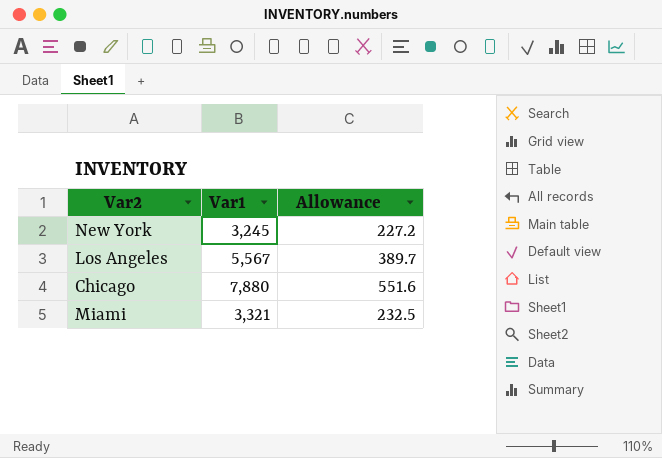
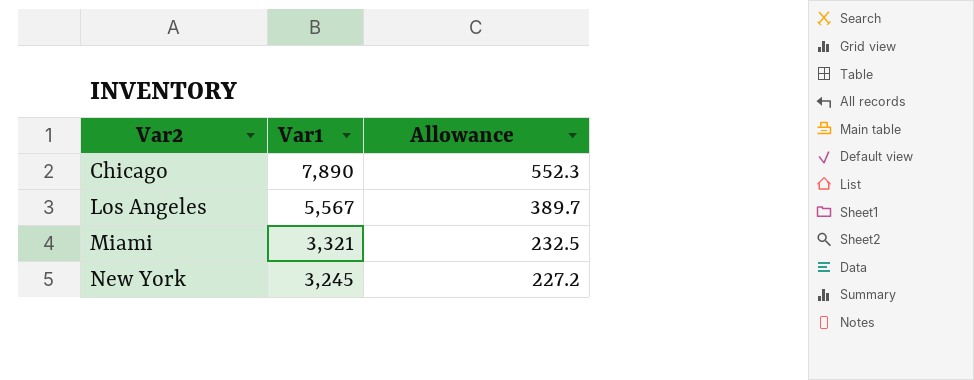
row order: none -> Var2 ascending
Chicago | Var1: 7,880 -> 7,890
Chicago | Allowance: 551.6 -> 552.3

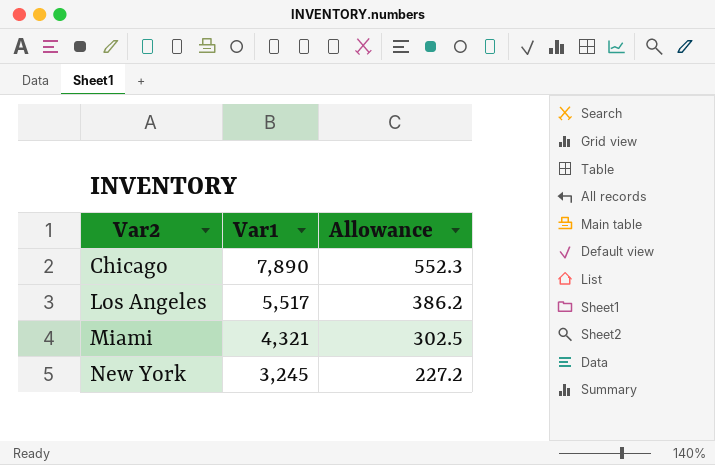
Los Angeles | Var1: 5,567 -> 5,517
Los Angeles | Allowance: 389.7 -> 386.2
Miami | Var1: 3,321 -> 4,321
Miami | Allowance: 232.5 -> 302.5

